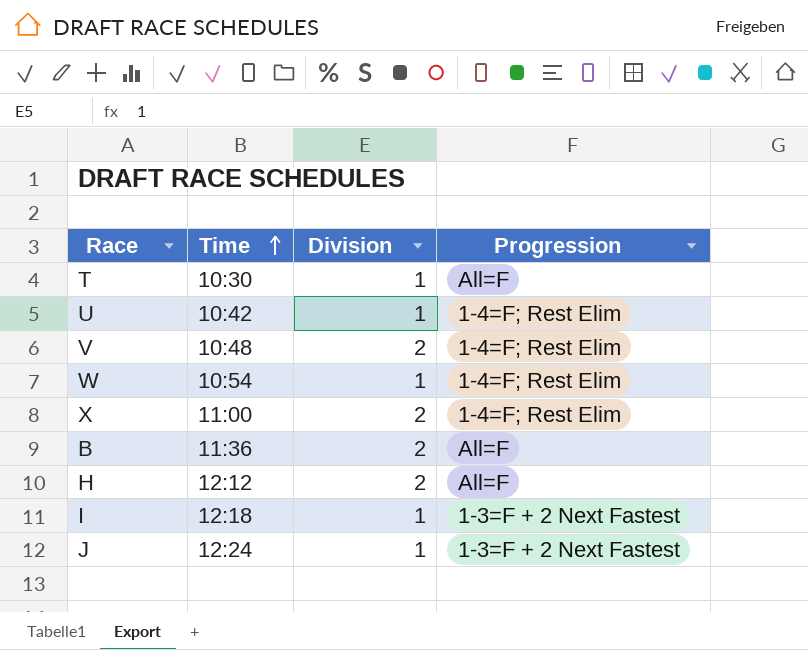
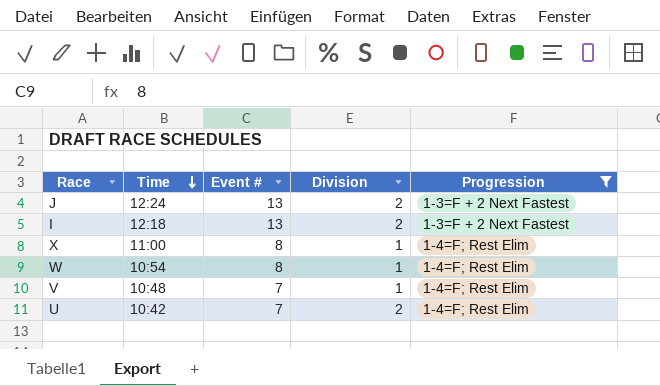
filter: none -> Progression != All=F
row order: Time ascending -> Time descending
column Event # | position: none -> 3
J | Division: 1 -> 2
I | Division: 1 -> 2
X | Division: 2 -> 1
V | Division: 2 -> 1
U | Division: 1 -> 2

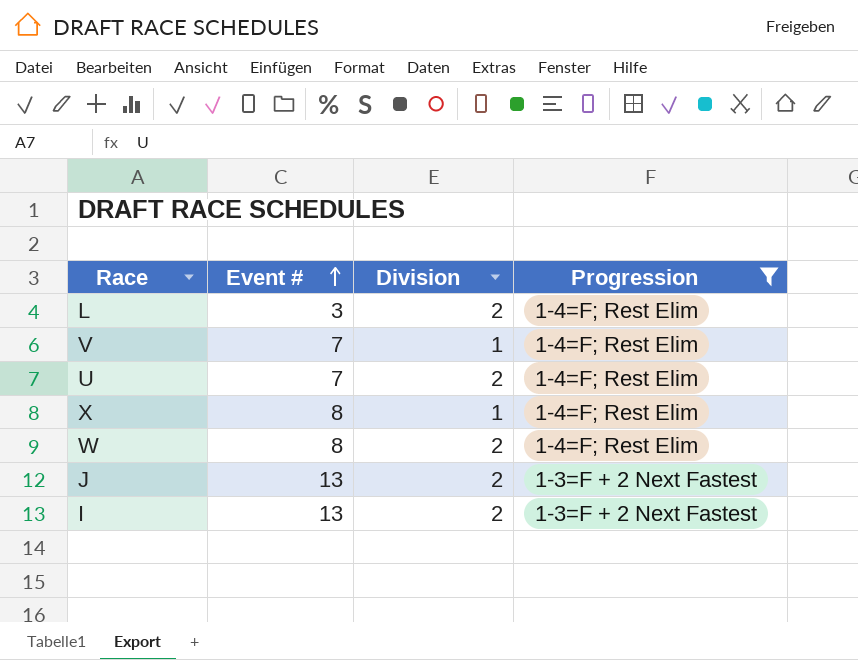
row order: Time descending -> Event # ascending
column Time | position: 2 -> none
row L: none -> 3 | 2 | 1-4=F; Rest Elim
W | Division: 1 -> 2

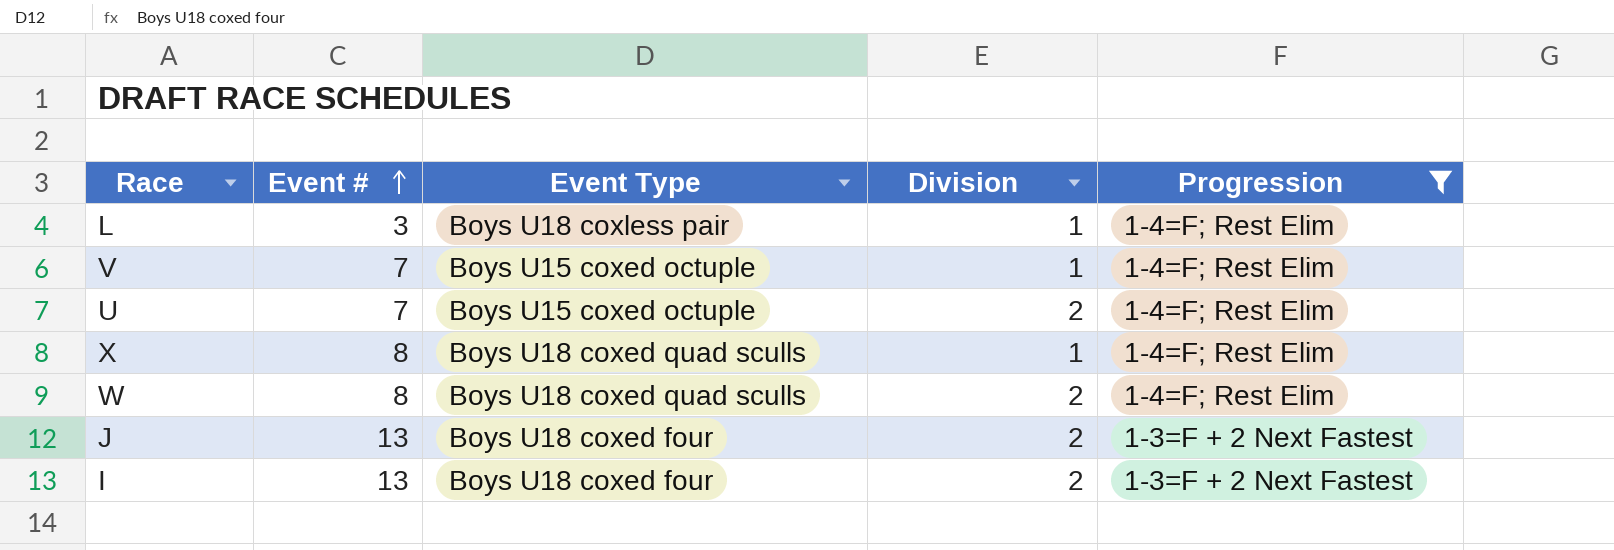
column Event Type | position: none -> 3
L | Division: 2 -> 1

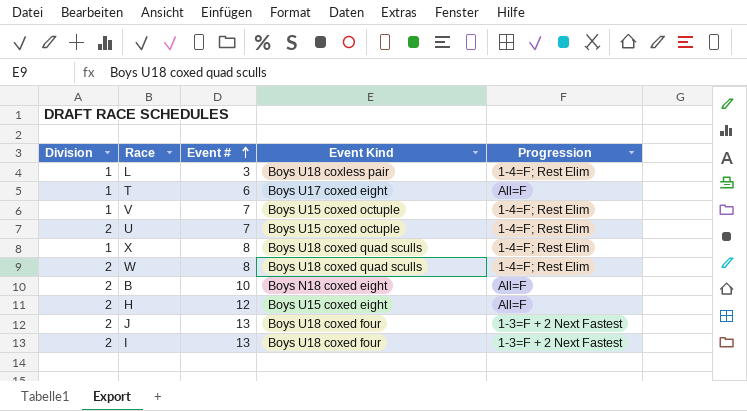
filter: Progression != All=F -> none
column Division | position: 4 -> 1
column name: Event Type -> Event Kind

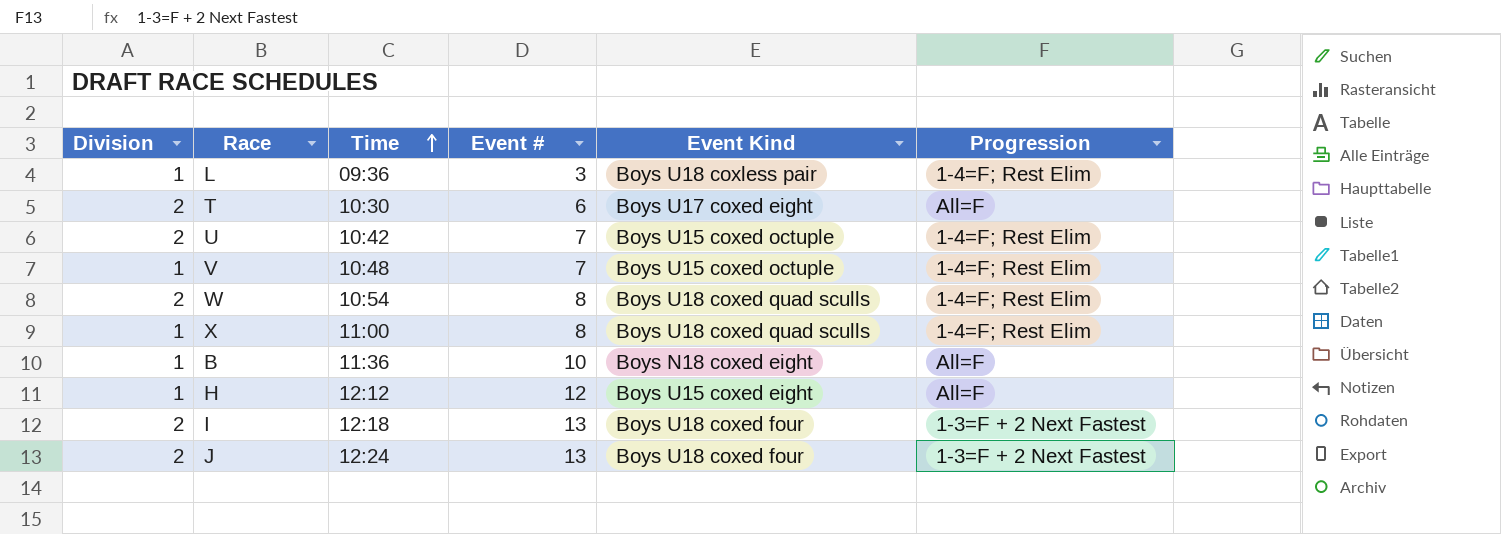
row order: Event # ascending -> Time ascending
column Time | position: none -> 3
T | Division: 1 -> 2
B | Division: 2 -> 1
H | Division: 2 -> 1

